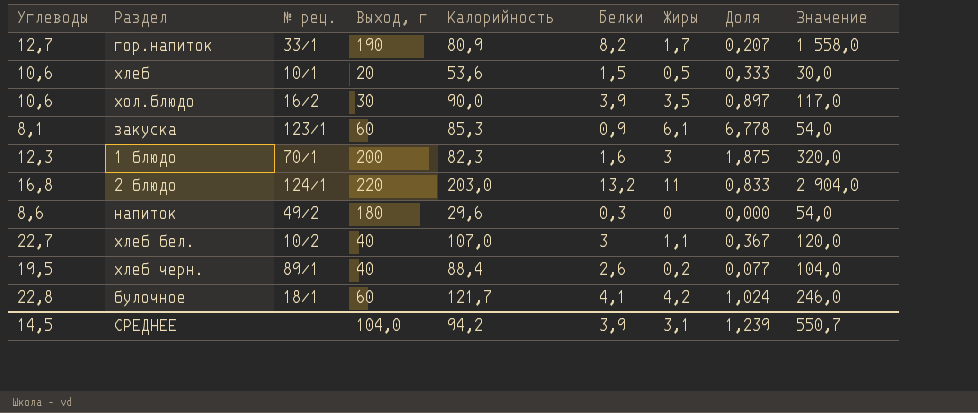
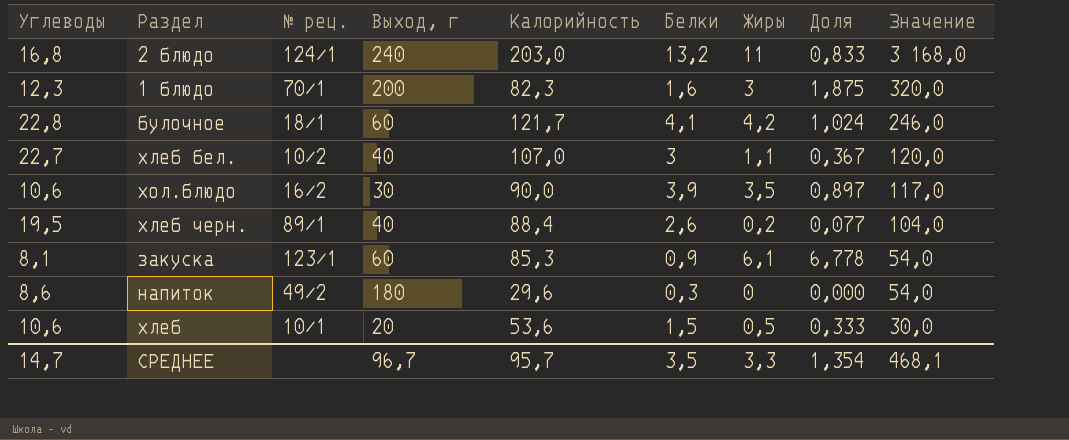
row order: none -> Значение descending
row гор.напиток: 12,7 | 33/1 | 190 | 80,9 | 8,2 | 1,7 | 0,207 | 1 558,0 -> none
2 блюдо | Выход, г: 220 -> 240
2 блюдо | Значение: 2 904,0 -> 3 168,0
СРЕДНЕЕ | Углеводы: 14,5 -> 14,7
СРЕДНЕЕ | Выход, г: 104,0 -> 96,7
СРЕДНЕЕ | Калорийность: 94,2 -> 95,7
СРЕДНЕЕ | Белки: 3,9 -> 3,5
СРЕДНЕЕ | Жиры: 3,1 -> 3,3
СРЕДНЕЕ | Доля: 1,239 -> 1,354
СРЕДНЕЕ | Значение: 550,7 -> 468,1

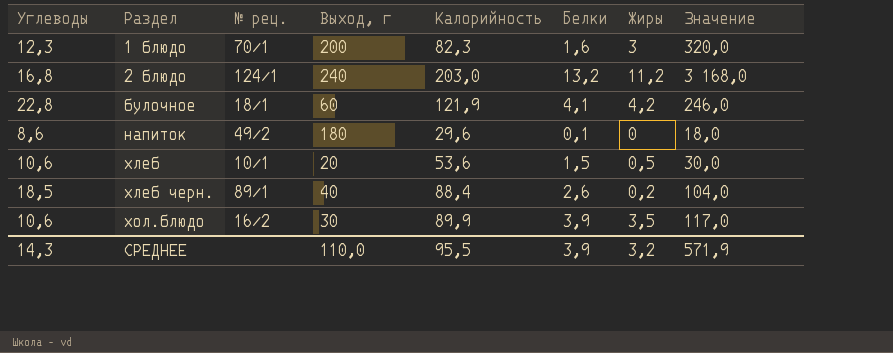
row order: Значение descending -> Раздел ascending
column Доля | formula: [Жиры] / [Белки] -> none
row хлеб бел.: 22,7 | 10/2 | 40 | 107,0 | 3 | 1,1 | 0,367 | 120,0 -> none
row закуска: 8,1 | 123/1 | 60 | 85,3 | 0,9 | 6,1 | 6,778 | 54,0 -> none
2 блюдо | Жиры: 11 -> 11,2
булочное | Калорийность: 121,7 -> 121,9
напиток | Белки: 0,3 -> 0,1
напиток | Значение: 54,0 -> 18,0
хлеб черн. | Углеводы: 19,5 -> 18,5
хол.блюдо | Калорийность: 90,0 -> 89,9
СРЕДНЕЕ | Углеводы: 14,7 -> 14,3
СРЕДНЕЕ | Выход, г: 96,7 -> 110,0
СРЕДНЕЕ | Калорийность: 95,7 -> 95,5
СРЕДНЕЕ | Белки: 3,5 -> 3,9
СРЕДНЕЕ | Жиры: 3,3 -> 3,2
СРЕДНЕЕ | Значение: 468,1 -> 571,9

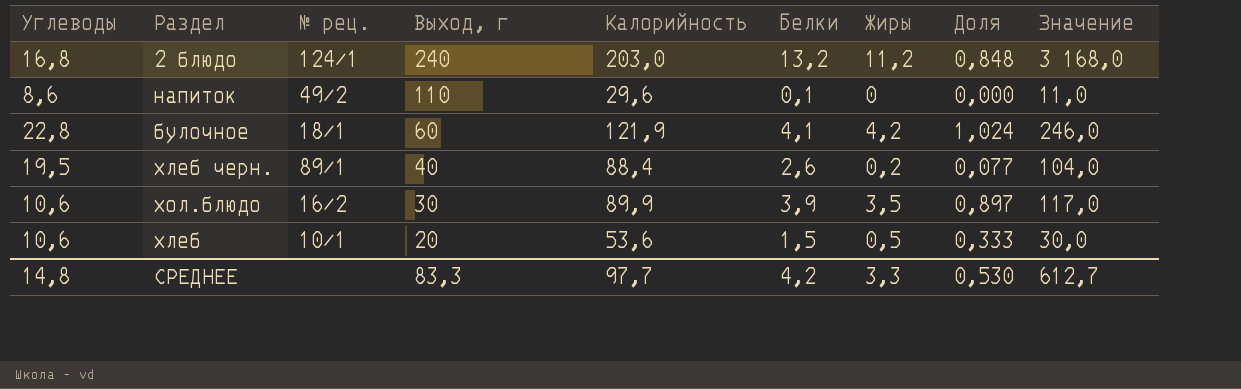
row order: Раздел ascending -> Выход, г descending
column Доля | formula: none -> [Жиры] / [Белки]
row 1 блюдо: 12,3 | 70/1 | 200 | 82,3 | 1,6 | 3 | 320,0 -> none
напиток | Выход, г: 180 -> 110
напиток | Значение: 18,0 -> 11,0
хлеб черн. | Углеводы: 18,5 -> 19,5
СРЕДНЕЕ | Углеводы: 14,3 -> 14,8
СРЕДНЕЕ | Выход, г: 110,0 -> 83,3
СРЕДНЕЕ | Калорийность: 95,5 -> 97,7
СРЕДНЕЕ | Белки: 3,9 -> 4,2
СРЕДНЕЕ | Жиры: 3,2 -> 3,3
СРЕДНЕЕ | Значение: 571,9 -> 612,7

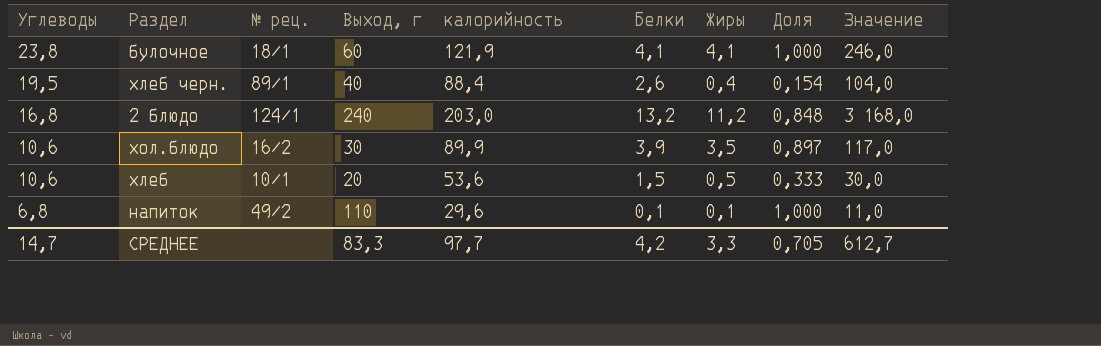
row order: Выход, г descending -> Углеводы descending
column name: Калорийность -> калорийность
булочное | Углеводы: 22,8 -> 23,8
булочное | Жиры: 4,2 -> 4,1
булочное | Доля: 1,024 -> 1,000
хлеб черн. | Жиры: 0,2 -> 0,4
хлеб черн. | Доля: 0,077 -> 0,154
напиток | Углеводы: 8,6 -> 6,8
напиток | Жиры: 0 -> 0,1
напиток | Доля: 0,000 -> 1,000
СРЕДНЕЕ | Углеводы: 14,8 -> 14,7
СРЕДНЕЕ | Доля: 0,530 -> 0,705

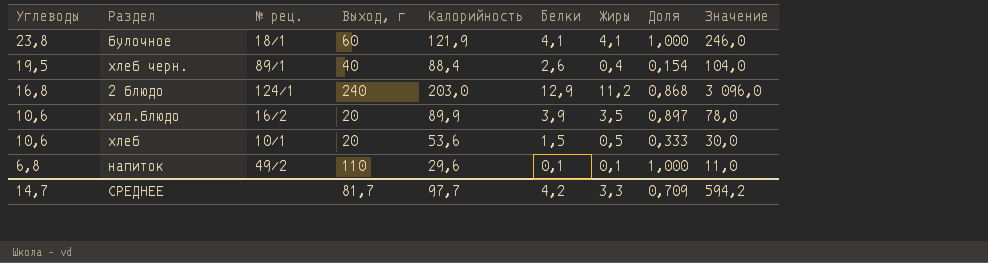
column name: калорийность -> Калорийность
2 блюдо | Белки: 13,2 -> 12,9
2 блюдо | Доля: 0,848 -> 0,868
2 блюдо | Значение: 3 168,0 -> 3 096,0
хол.блюдо | Выход, г: 30 -> 20
хол.блюдо | Значение: 117,0 -> 78,0
СРЕДНЕЕ | Выход, г: 83,3 -> 81,7
СРЕДНЕЕ | Доля: 0,705 -> 0,709
СРЕДНЕЕ | Значение: 612,7 -> 594,2

